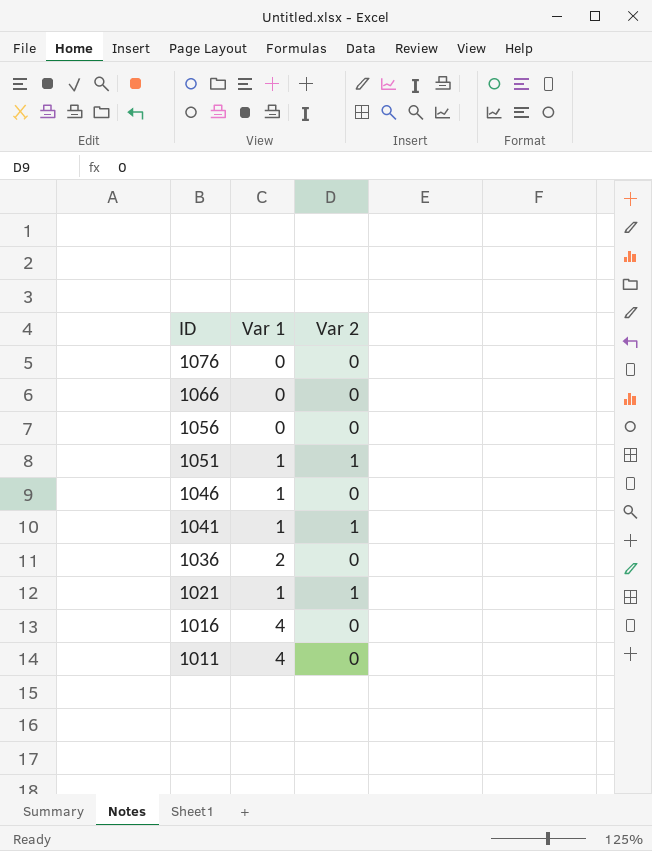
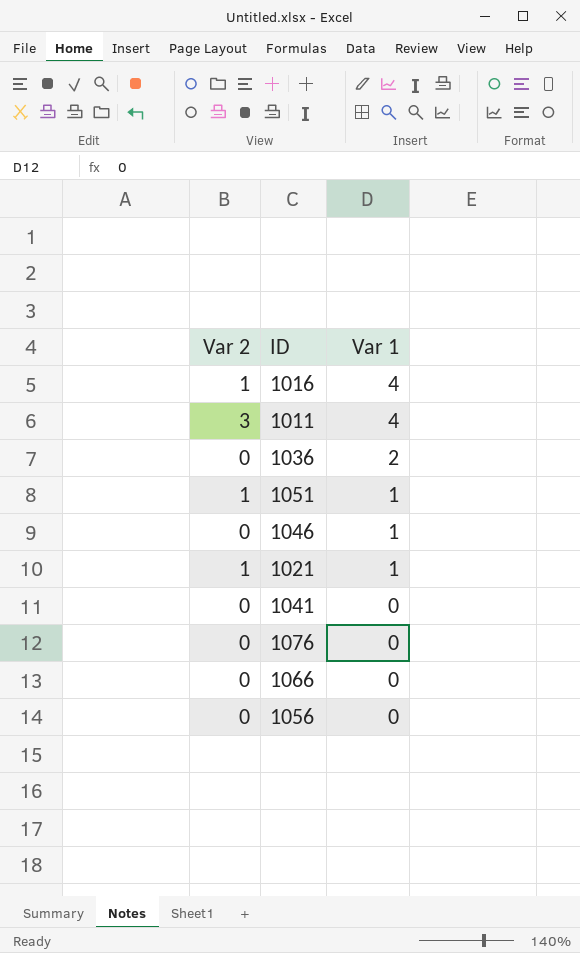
row order: ID descending -> Var 1 descending
column Var 2 | position: 3 -> 1
1016 | Var 2: 0 -> 1
1011 | Var 2: 0 -> 3
1041 | Var 2: 1 -> 0
1041 | Var 1: 1 -> 0

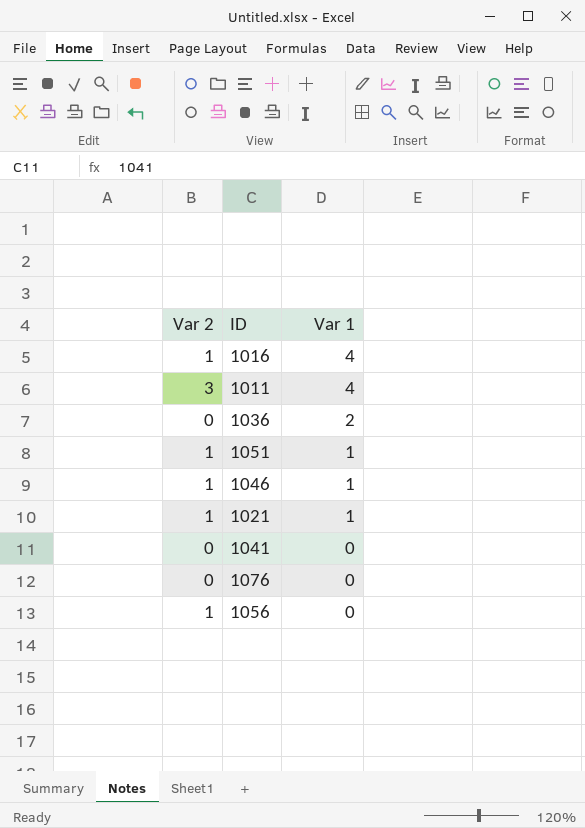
row 1066: 0 | 0 -> none
1046 | Var 2: 0 -> 1
1056 | Var 2: 0 -> 1

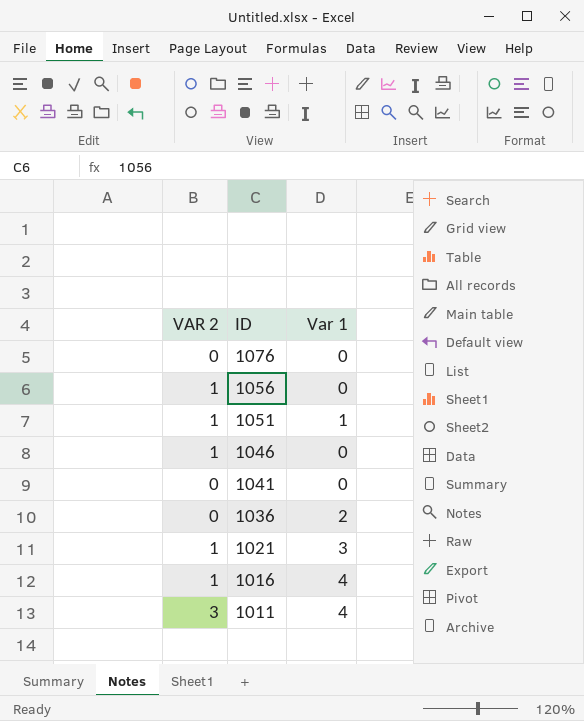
row order: Var 1 descending -> ID descending
column name: Var 2 -> VAR 2
1046 | Var 1: 1 -> 0
1021 | Var 1: 1 -> 3

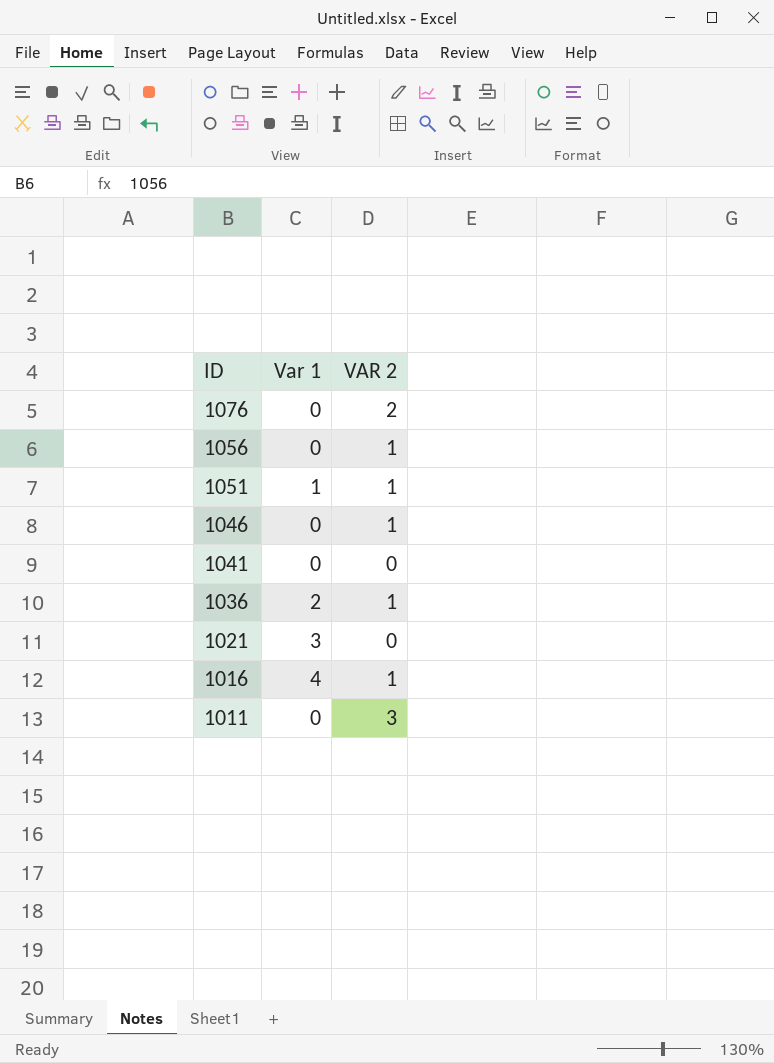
column VAR 2 | position: 1 -> 3
1076 | VAR 2: 0 -> 2
1036 | VAR 2: 0 -> 1
1021 | VAR 2: 1 -> 0
1011 | Var 1: 4 -> 0

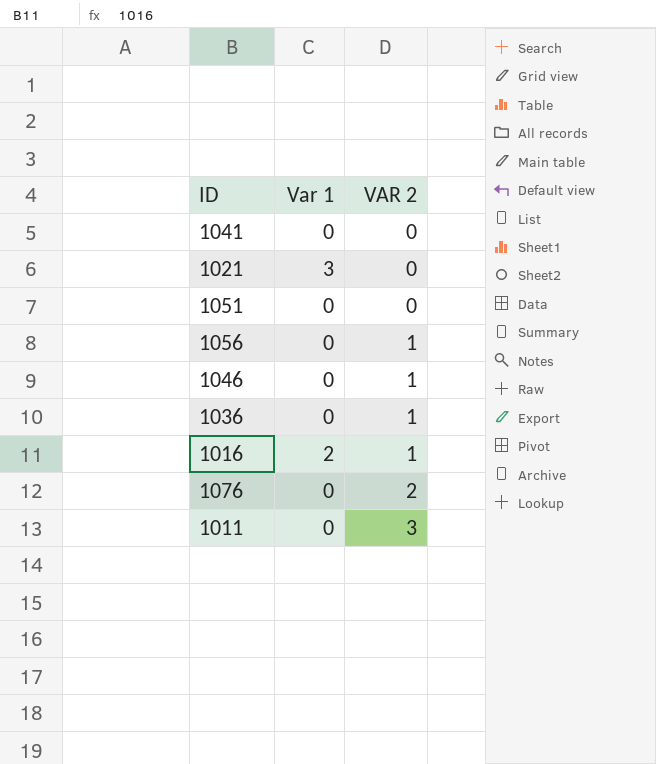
row order: ID descending -> VAR 2 ascending
1051 | Var 1: 1 -> 0
1051 | VAR 2: 1 -> 0
1036 | Var 1: 2 -> 0
1016 | Var 1: 4 -> 2

